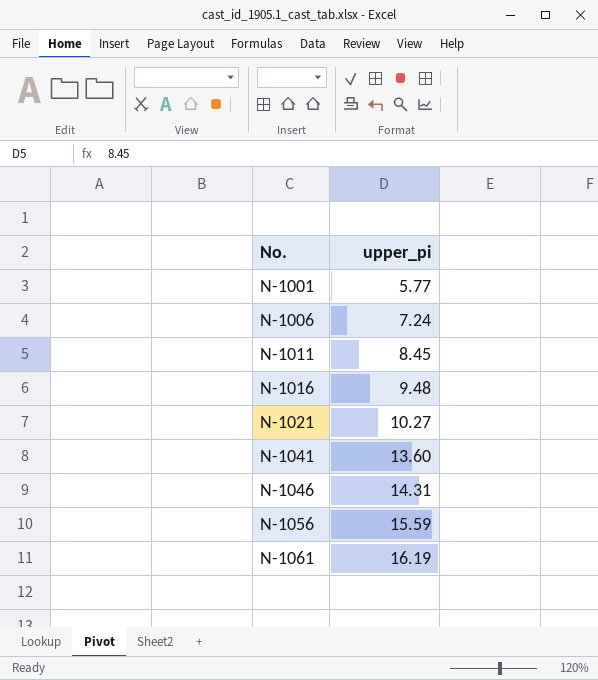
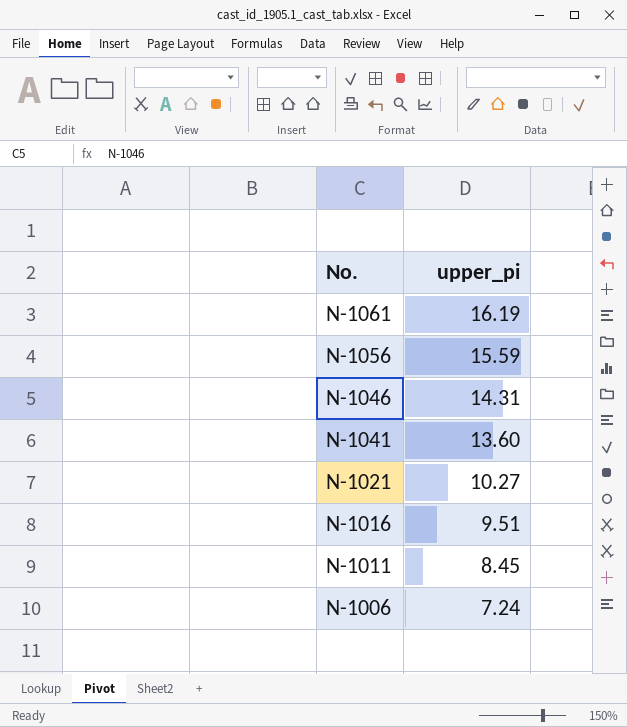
row order: No. ascending -> No. descending
row N-1001: 5.77 -> none
N-1016 | upper_pi: 9.48 -> 9.51

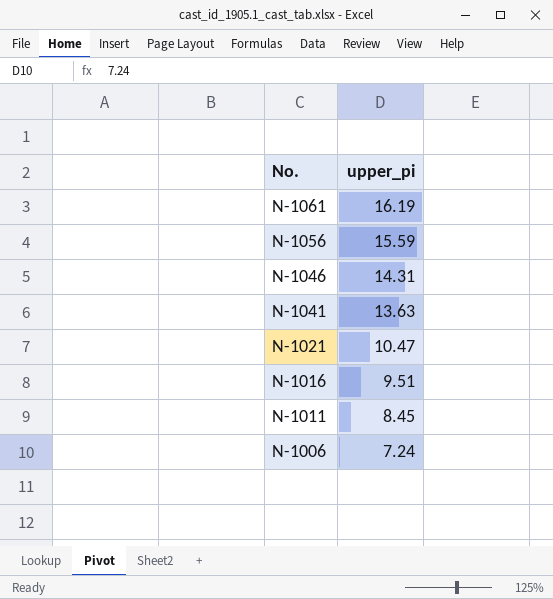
N-1041 | upper_pi: 13.60 -> 13.63
N-1021 | upper_pi: 10.27 -> 10.47

